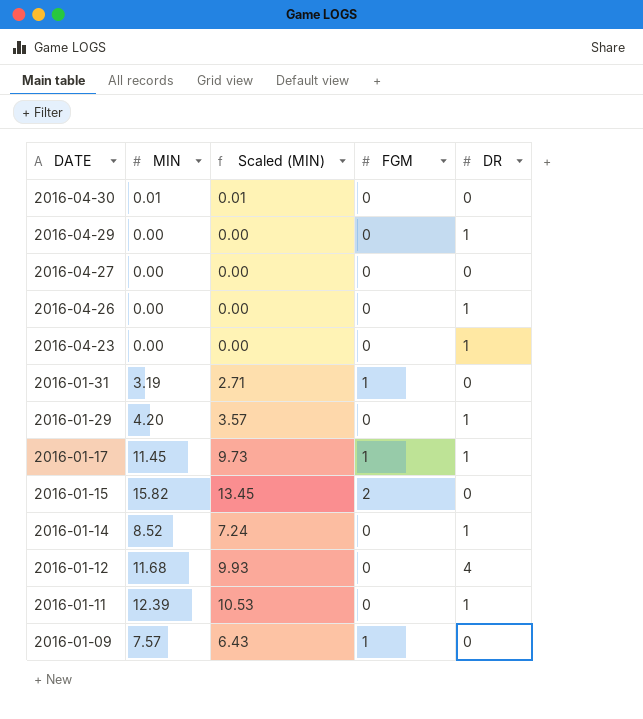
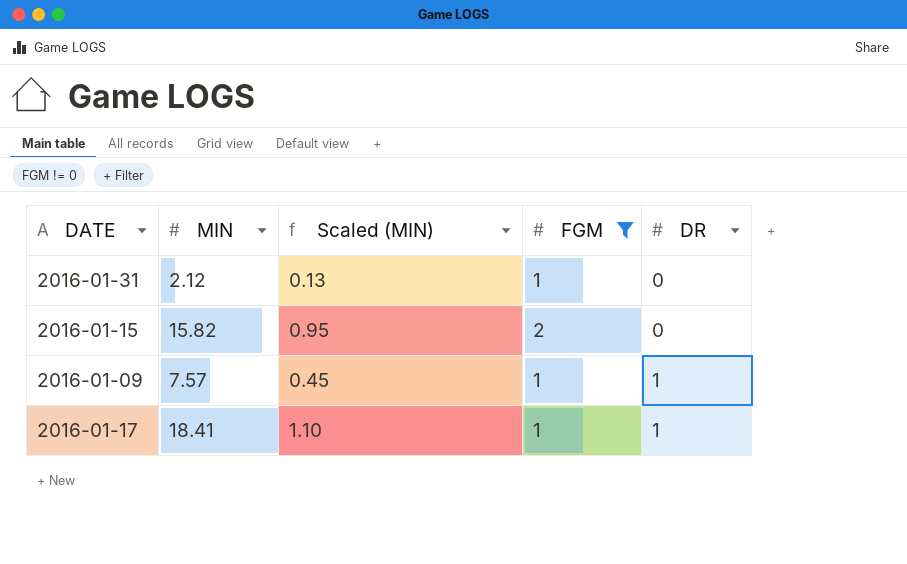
filter: none -> FGM != 0
row order: DATE descending -> DR ascending
column Scaled (MIN) | formula: [MIN] * 0.85 -> [MIN] * 0.06
2016-01-31 | MIN: 3.19 -> 2.12
2016-01-09 | DR: 0 -> 1
2016-01-17 | MIN: 11.45 -> 18.41

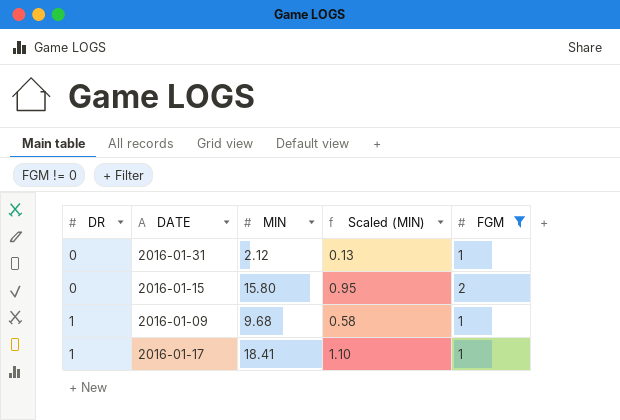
column DR | position: 5 -> 1
2016-01-15 | MIN: 15.82 -> 15.80
2016-01-09 | MIN: 7.57 -> 9.68
2016-01-09 | Scaled (MIN): 0.45 -> 0.58

